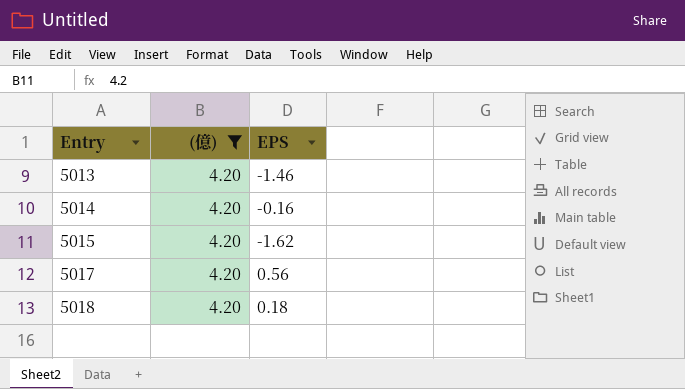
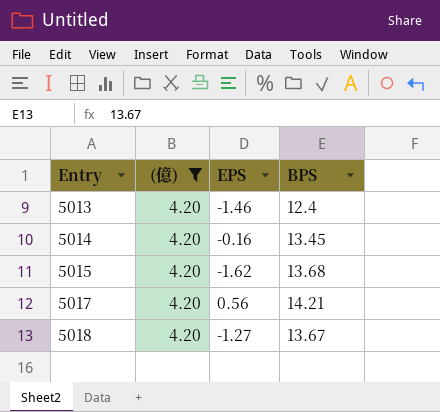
column BPS | position: none -> 4
5018 | EPS: 0.18 -> -1.27

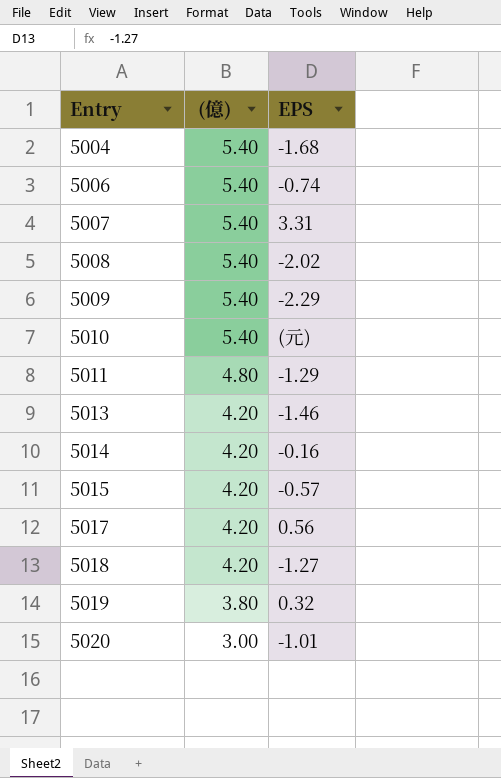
filter: (億) = 4.20 -> none
column BPS | position: 4 -> none
5015 | EPS: -1.62 -> -0.57

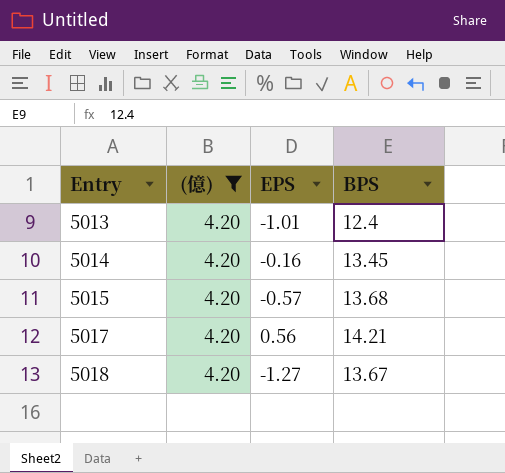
filter: none -> (億) = 4.20
column BPS | position: none -> 4
5013 | EPS: -1.46 -> -1.01

